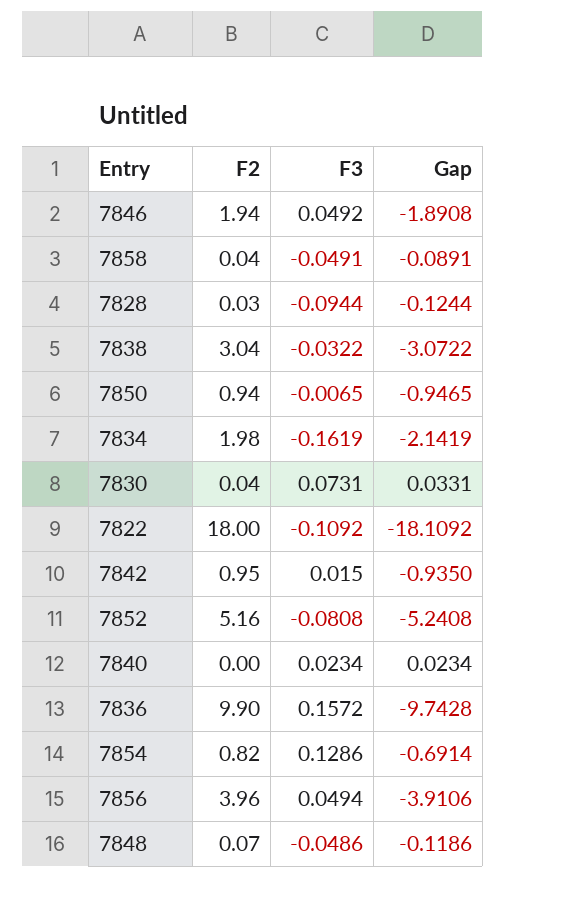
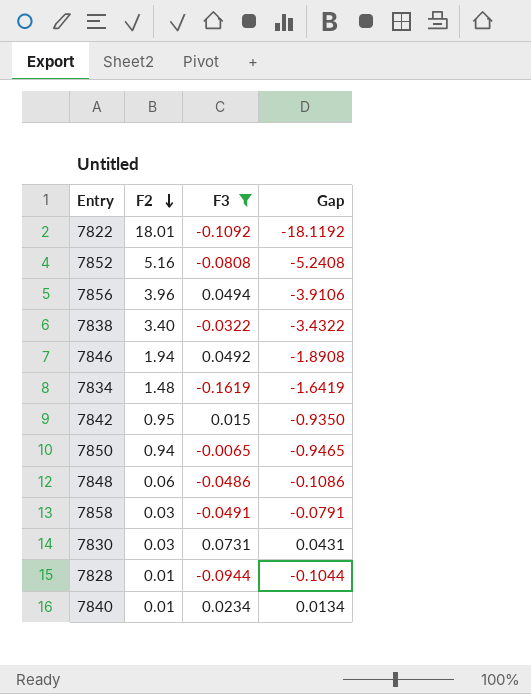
filter: none -> F3 <= 0.0731
row order: none -> F2 descending
7822 | F2: 18.00 -> 18.01
7822 | Gap: -18.1092 -> -18.1192
7838 | F2: 3.04 -> 3.40
7838 | Gap: -3.0722 -> -3.4322
7834 | F2: 1.98 -> 1.48
7834 | Gap: -2.1419 -> -1.6419
7848 | F2: 0.07 -> 0.06
7848 | Gap: -0.1186 -> -0.1086
7858 | F2: 0.04 -> 0.03
7858 | Gap: -0.0891 -> -0.0791
7830 | F2: 0.04 -> 0.03
7830 | Gap: 0.0331 -> 0.0431
7828 | F2: 0.03 -> 0.01
7828 | Gap: -0.1244 -> -0.1044
7840 | F2: 0.00 -> 0.01
7840 | Gap: 0.0234 -> 0.0134

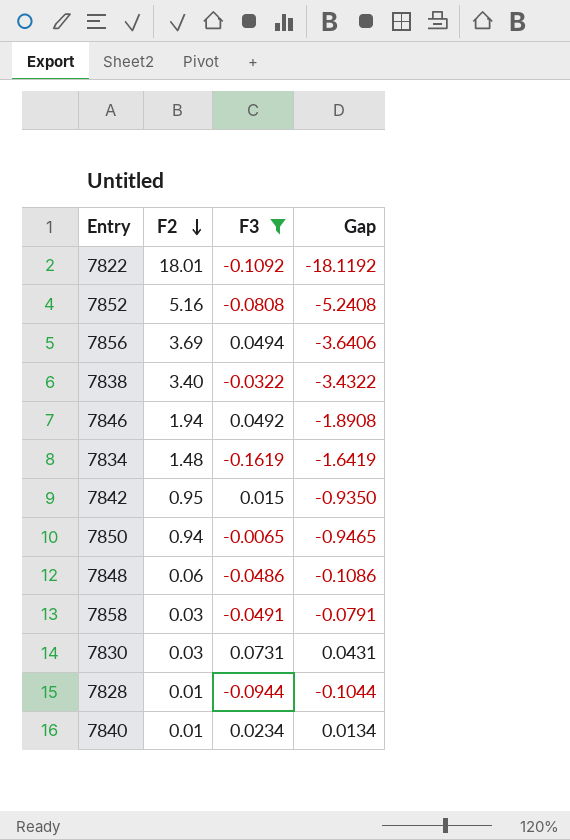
7856 | F2: 3.96 -> 3.69
7856 | Gap: -3.9106 -> -3.6406

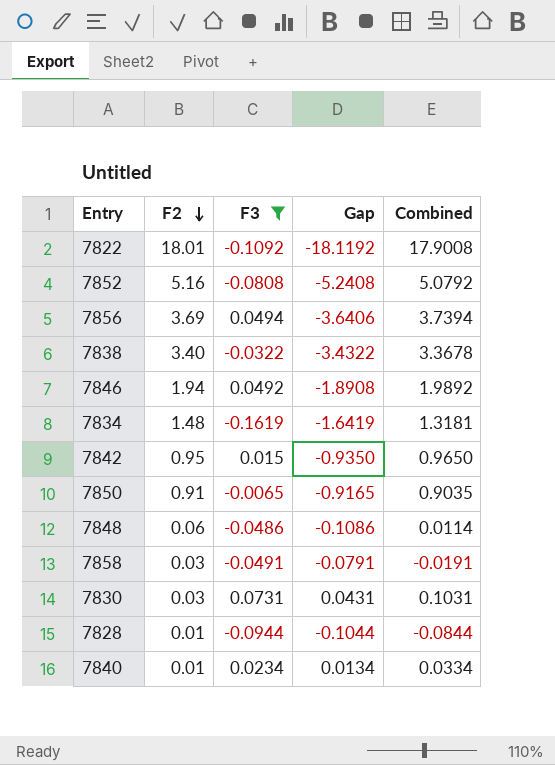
column Combined | formula: none -> [F2] + [F3]
7850 | F2: 0.94 -> 0.91
7850 | Gap: -0.9465 -> -0.9165

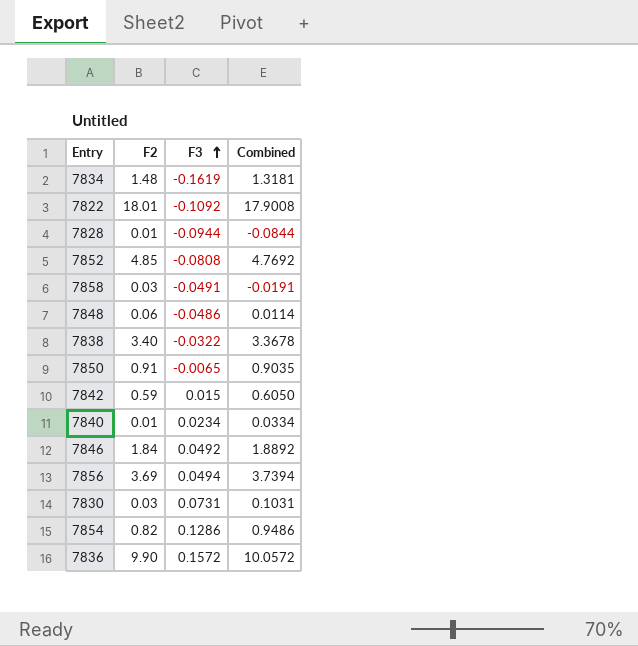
filter: F3 <= 0.0731 -> none
row order: F2 descending -> F3 ascending
column Gap | formula: [F3] - [F2] -> none
7852 | F2: 5.16 -> 4.85
7852 | Combined: 5.0792 -> 4.7692
7842 | F2: 0.95 -> 0.59
7842 | Combined: 0.9650 -> 0.6050
7846 | F2: 1.94 -> 1.84
7846 | Combined: 1.9892 -> 1.8892

